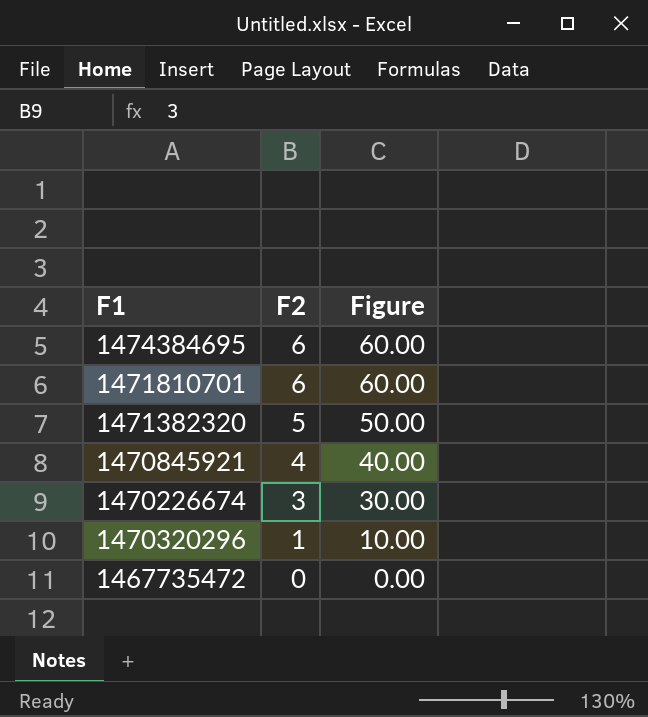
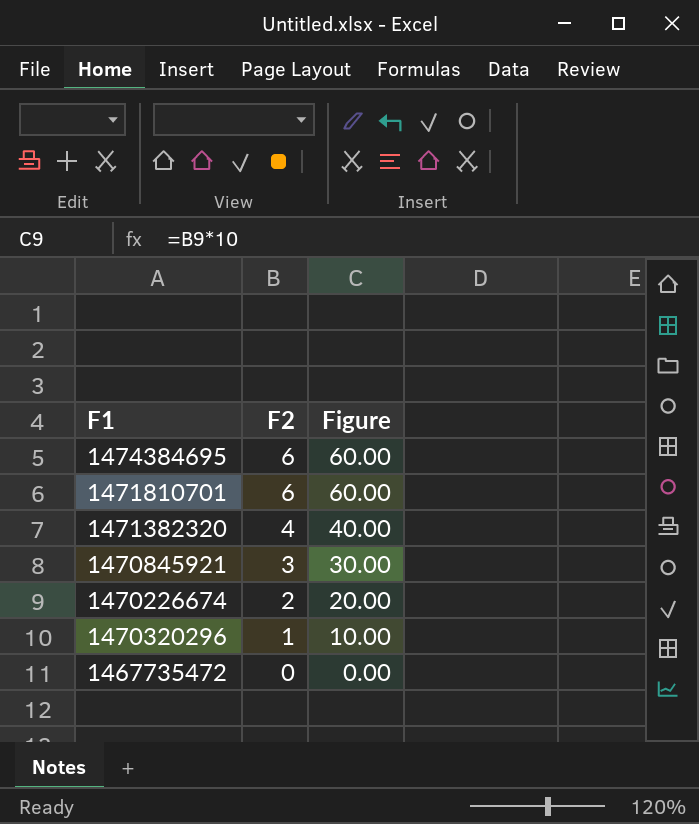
1471382320 | F2: 5 -> 4
1471382320 | Figure: 50.00 -> 40.00
1470845921 | F2: 4 -> 3
1470845921 | Figure: 40.00 -> 30.00
1470226674 | F2: 3 -> 2
1470226674 | Figure: 30.00 -> 20.00

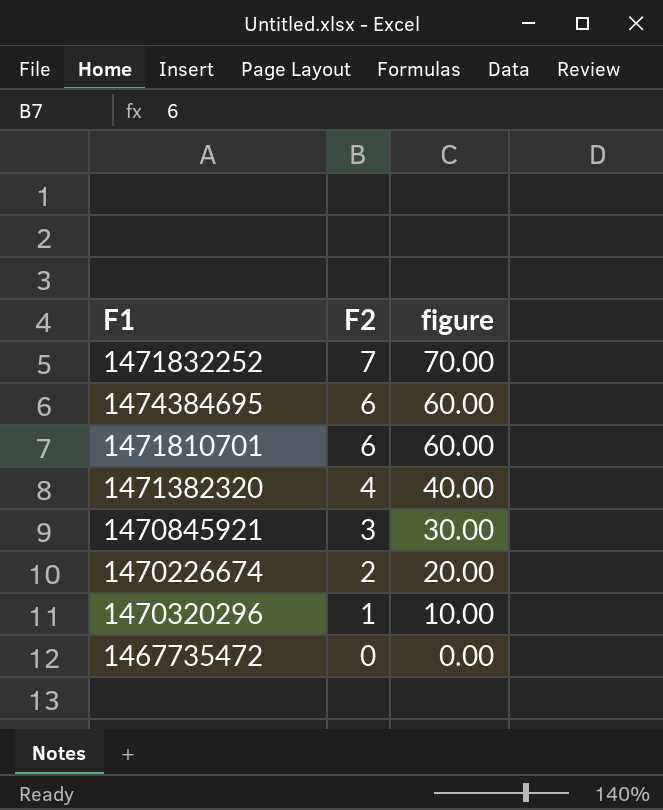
column name: Figure -> figure
row 1471832252: none -> 7 | 70.00

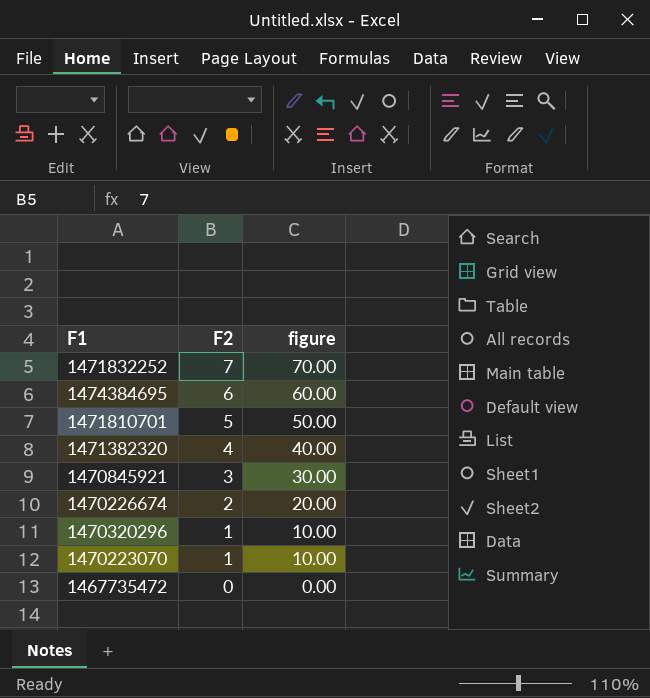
1471810701 | F2: 6 -> 5
1471810701 | figure: 60.00 -> 50.00
row 1470223070: none -> 1 | 10.00

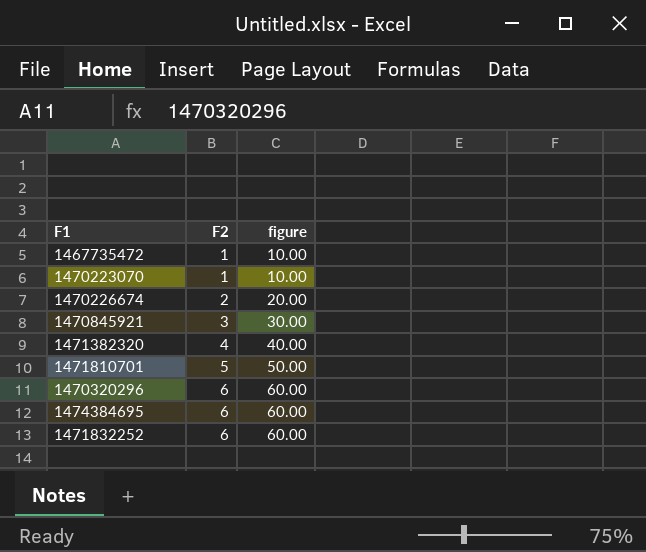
row order: F2 descending -> F2 ascending
1467735472 | F2: 0 -> 1
1467735472 | figure: 0.00 -> 10.00
1470320296 | F2: 1 -> 6
1470320296 | figure: 10.00 -> 60.00
1471832252 | F2: 7 -> 6
1471832252 | figure: 70.00 -> 60.00

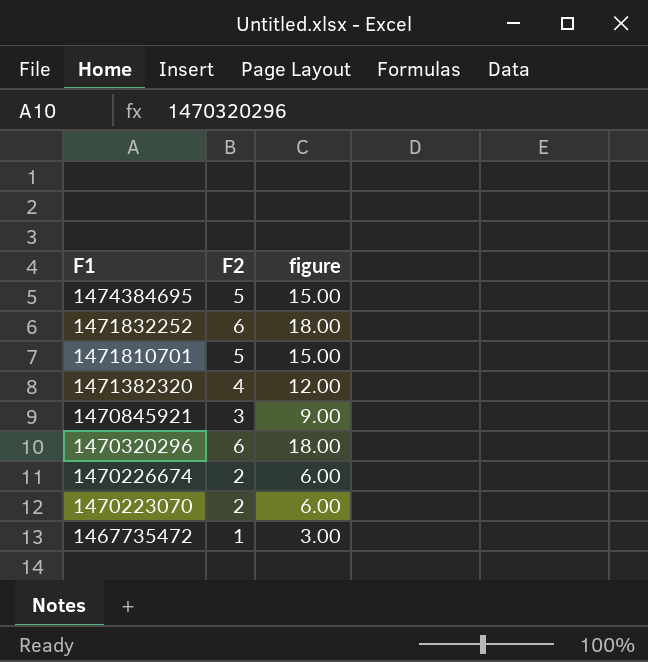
row order: F2 ascending -> F1 descending
column figure | formula: [F2] * 10 -> [F2] * 3
1474384695 | F2: 6 -> 5
1470223070 | F2: 1 -> 2

